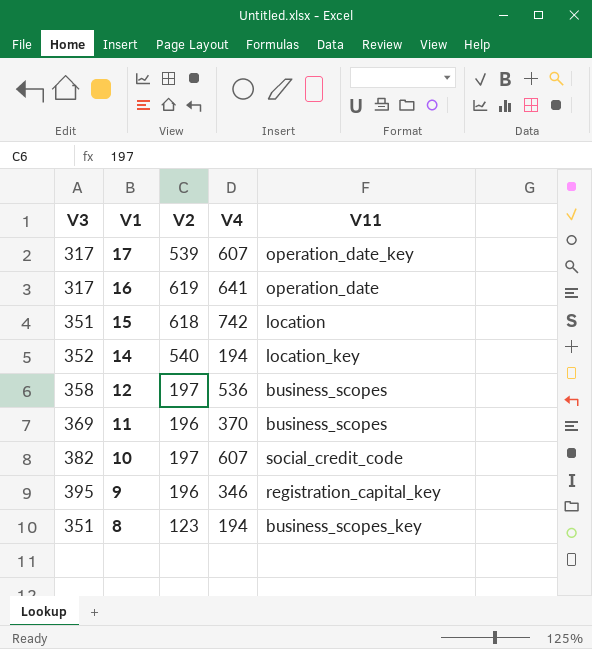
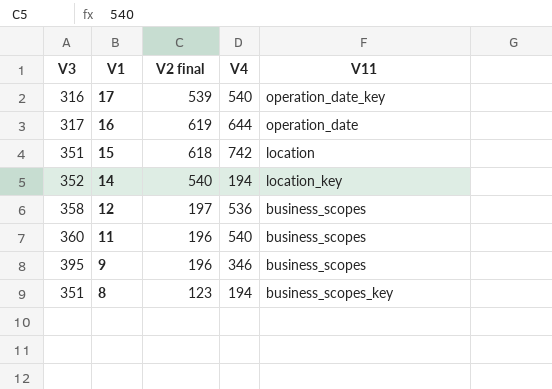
column name: V2 -> V2 final
row 10: 382 | 197 | 607 | social_credit_code -> none
17 | V3: 317 -> 316
17 | V4: 607 -> 540
16 | V4: 641 -> 644
11 | V3: 369 -> 360
11 | V4: 370 -> 540
9 | V11: registration_capital_key -> business_scopes

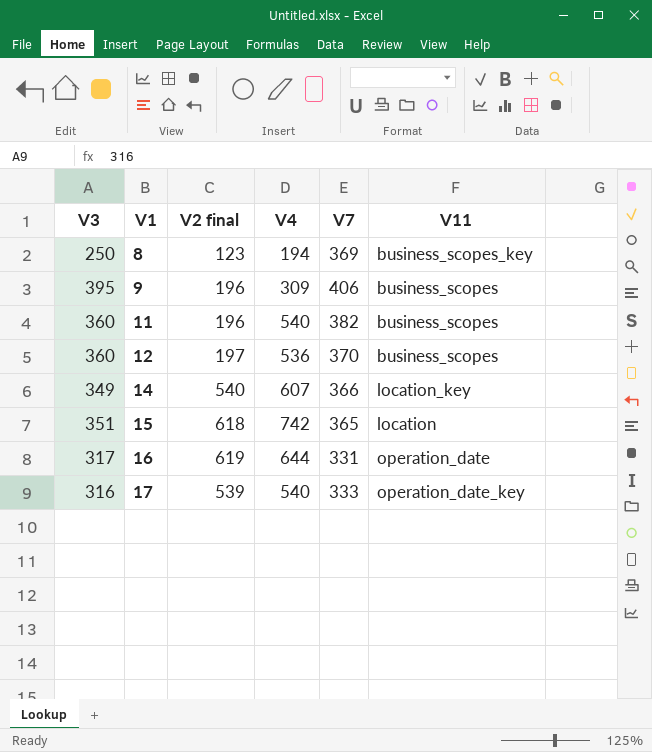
row order: V1 descending -> V1 ascending
column V7 | position: none -> 5
8 | V3: 351 -> 250
9 | V4: 346 -> 309
12 | V3: 358 -> 360
14 | V3: 352 -> 349
14 | V4: 194 -> 607

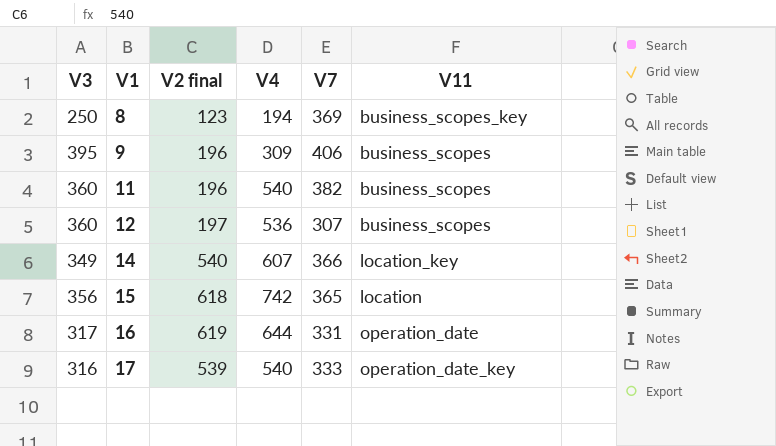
12 | V7: 370 -> 307
15 | V3: 351 -> 356

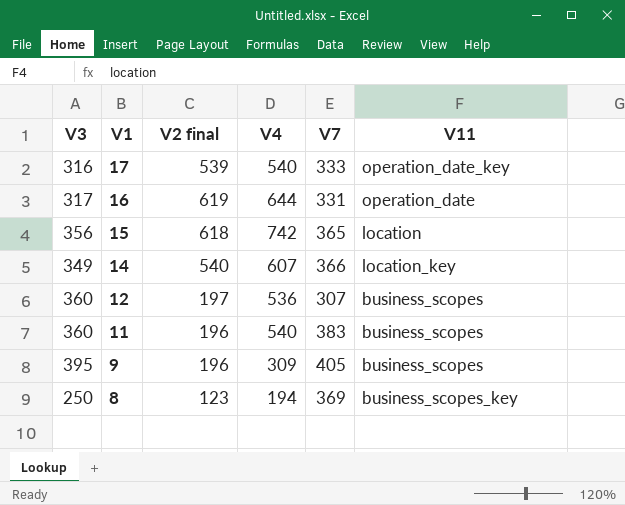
row order: V1 ascending -> V1 descending
11 | V7: 382 -> 383
9 | V7: 406 -> 405

